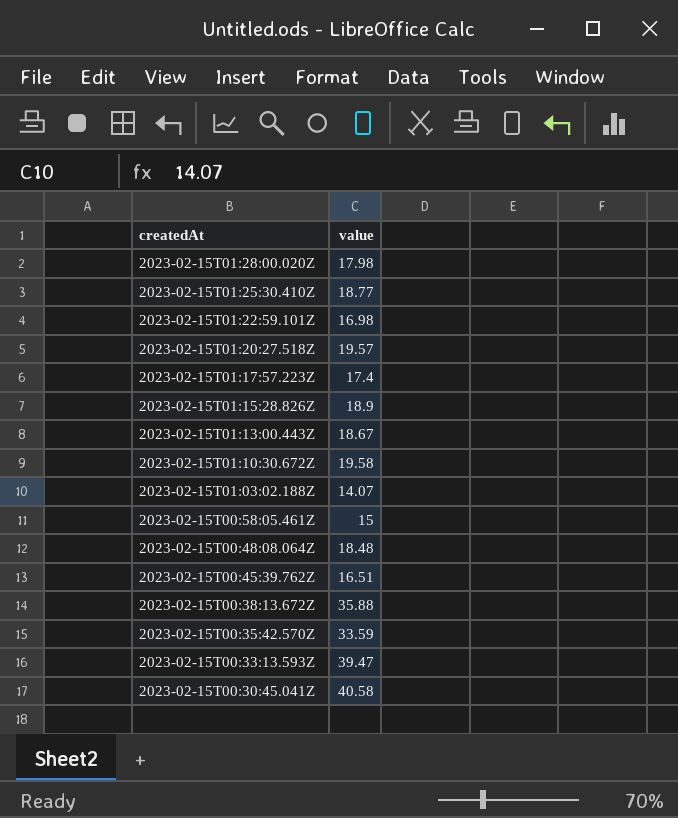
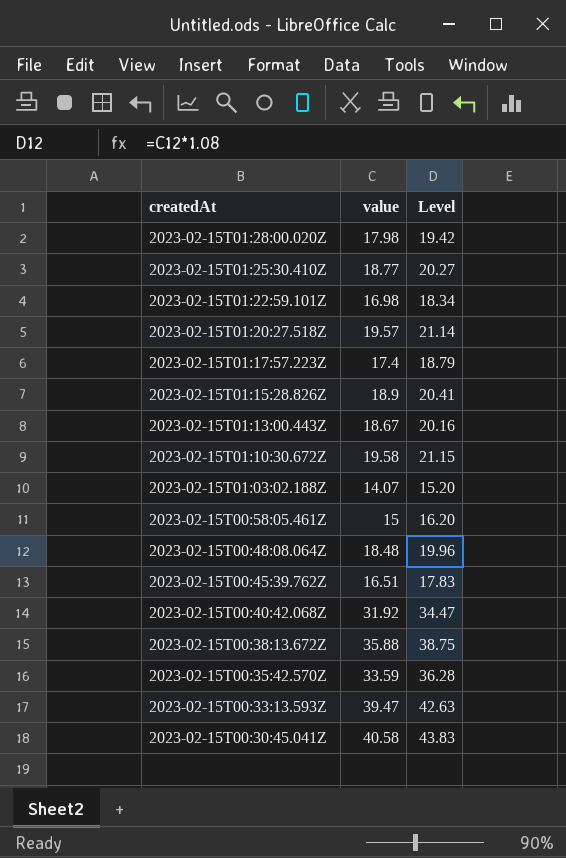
column Level | formula: none -> [value] * 1.08
row 2023-02-15T00:40:42.068Z: none -> 31.92 | 34.47

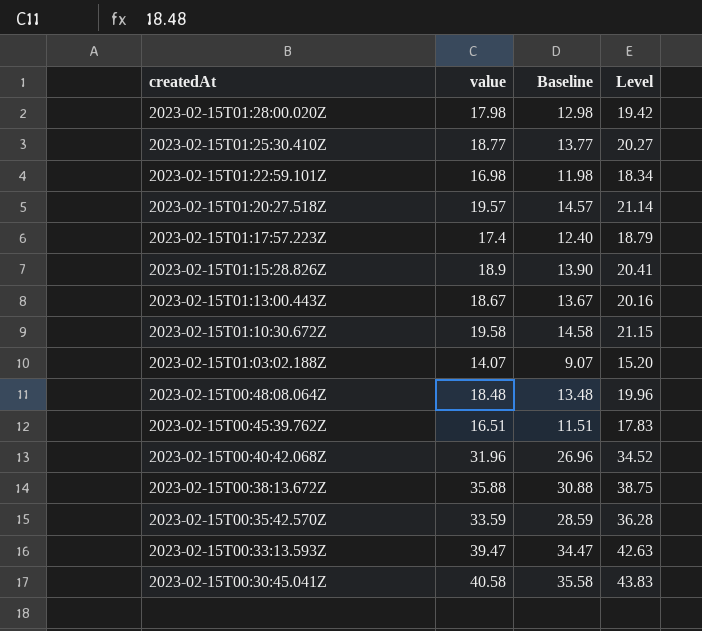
column Baseline | formula: none -> [value] - 5
row 2023-02-15T00:58:05.461Z: 15 | 16.20 -> none
2023-02-15T00:40:42.068Z | value: 31.92 -> 31.96
2023-02-15T00:40:42.068Z | Level: 34.47 -> 34.52

